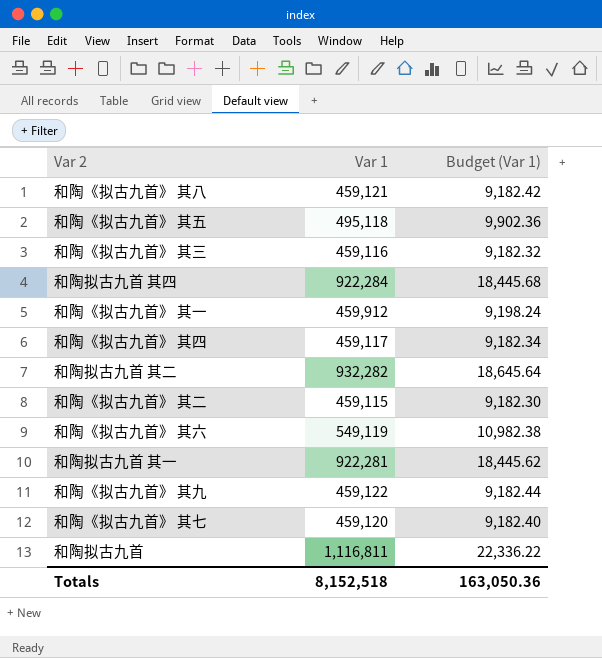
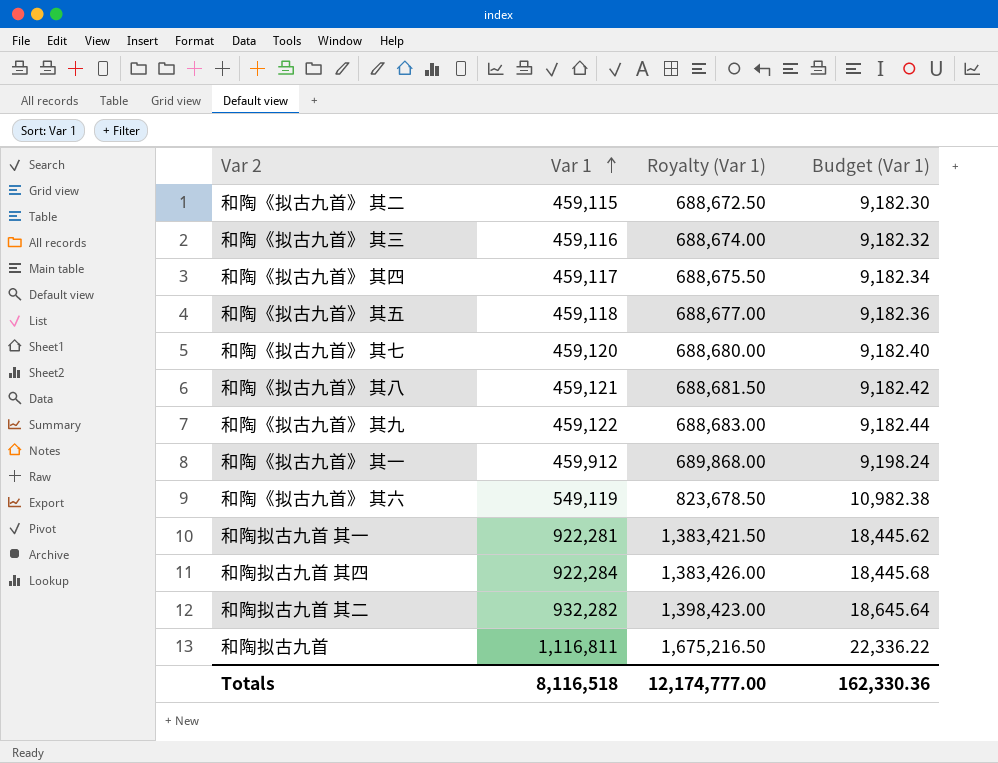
row order: none -> Var 1 ascending
column Royalty (Var 1) | formula: none -> [Var 1] * 1.5
和陶《拟古九首》 其五 | Var 1: 495,118 -> 459,118
和陶《拟古九首》 其五 | Budget (Var 1): 9,902.36 -> 9,182.36
Totals | Var 1: 8,152,518 -> 8,116,518
Totals | Budget (Var 1): 163,050.36 -> 162,330.36

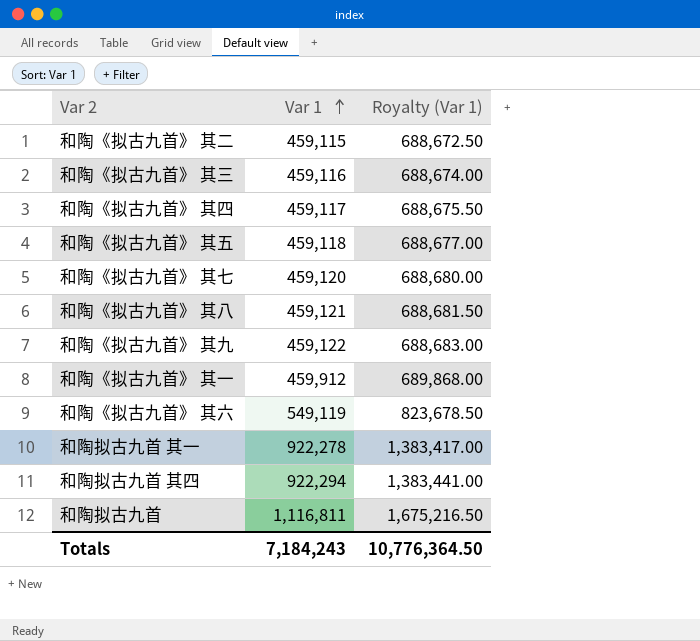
column Budget (Var 1) | formula: [Var 1] * 0.02 -> none
row 和陶拟古九首 其二: 932,282 | 1,398,423.00 | 18,645.64 -> none
和陶拟古九首 其一 | Var 1: 922,281 -> 922,278
和陶拟古九首 其一 | Royalty (Var 1): 1,383,421.50 -> 1,383,417.00
和陶拟古九首 其四 | Var 1: 922,284 -> 922,294
和陶拟古九首 其四 | Royalty (Var 1): 1,383,426.00 -> 1,383,441.00
Totals | Var 1: 8,116,518 -> 7,184,243
Totals | Royalty (Var 1): 12,174,777.00 -> 10,776,364.50

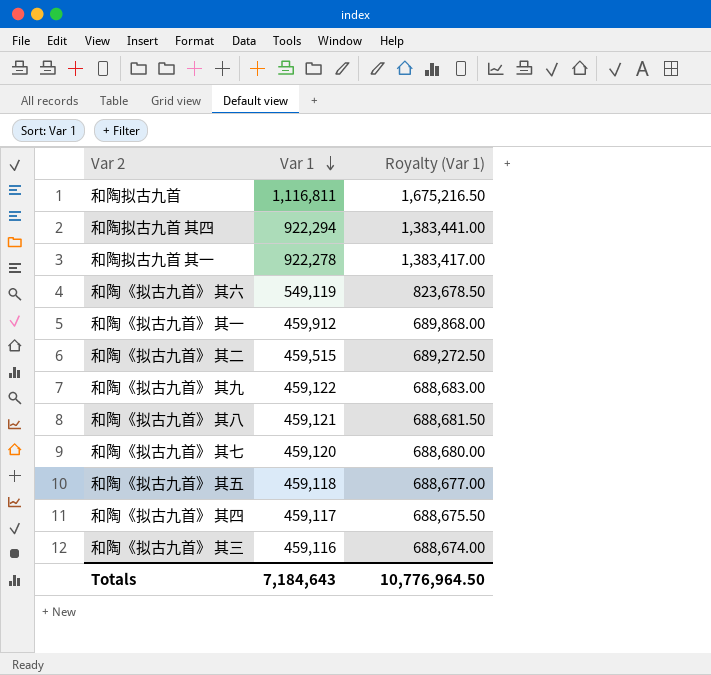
row order: Var 1 ascending -> Var 1 descending
和陶《拟古九首》 其二 | Var 1: 459,115 -> 459,515
和陶《拟古九首》 其二 | Royalty (Var 1): 688,672.50 -> 689,272.50
Totals | Var 1: 7,184,243 -> 7,184,643
Totals | Royalty (Var 1): 10,776,364.50 -> 10,776,964.50

